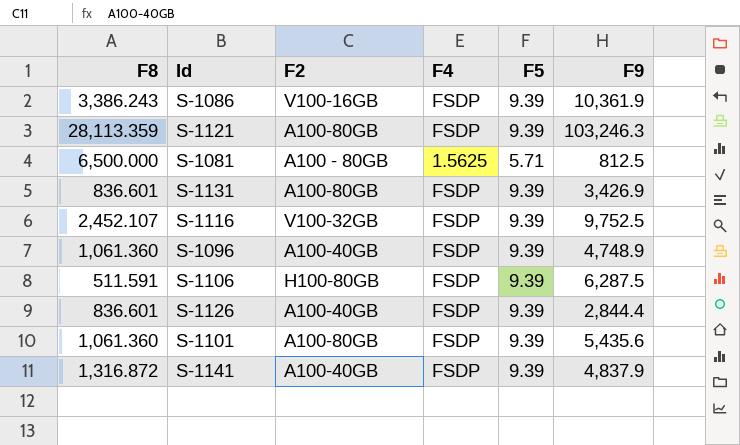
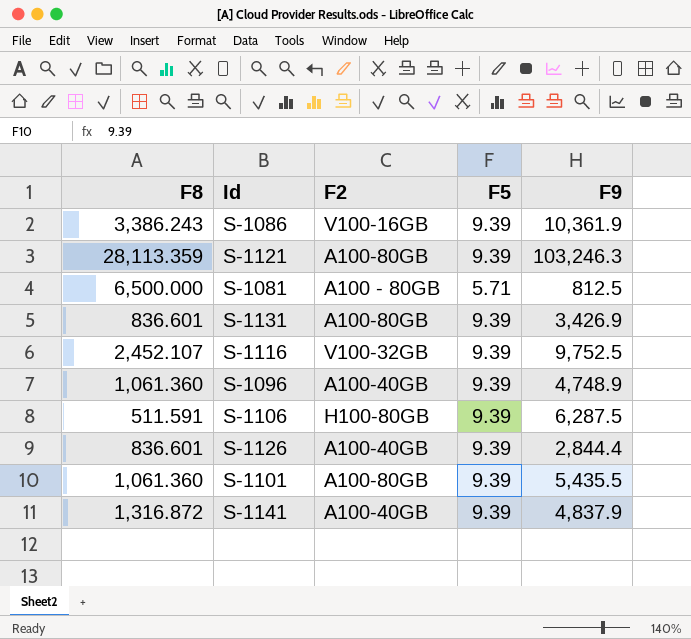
column F4 | position: 4 -> none
S-1101 | F9: 5,435.6 -> 5,435.5

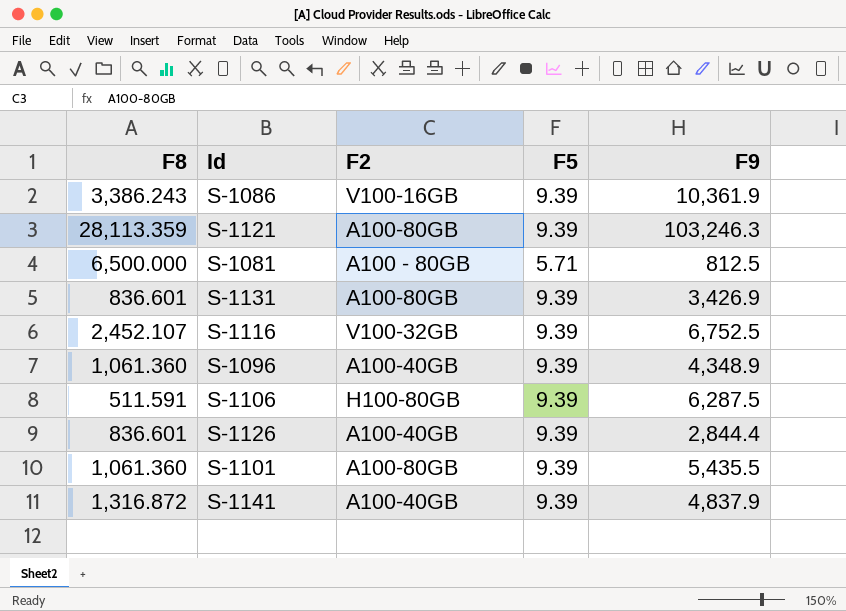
S-1116 | F9: 9,752.5 -> 6,752.5
S-1096 | F9: 4,748.9 -> 4,348.9

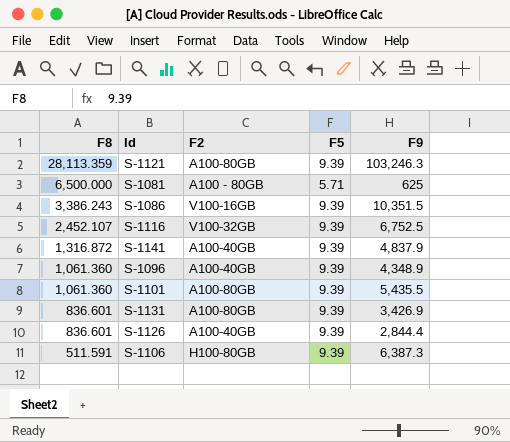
row order: none -> F8 descending
S-1081 | F9: 812.5 -> 625
S-1086 | F9: 10,361.9 -> 10,351.5
S-1106 | F9: 6,287.5 -> 6,387.3

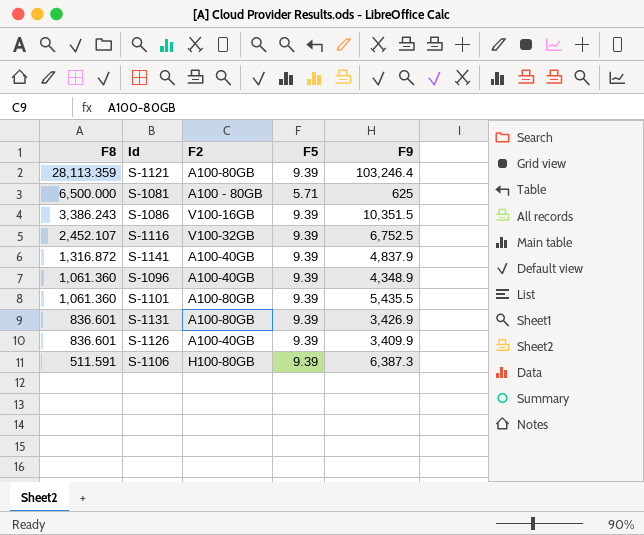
S-1121 | F9: 103,246.3 -> 103,246.4
S-1126 | F9: 2,844.4 -> 3,409.9

